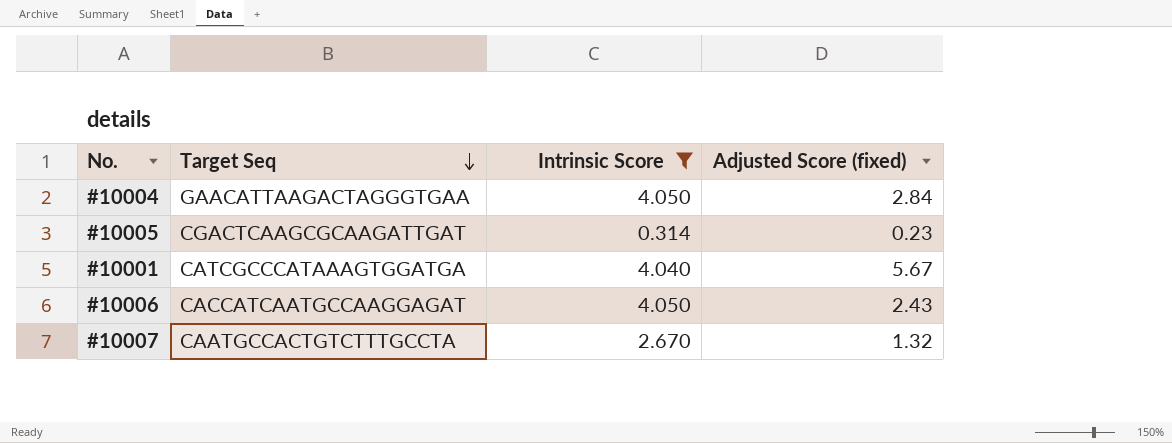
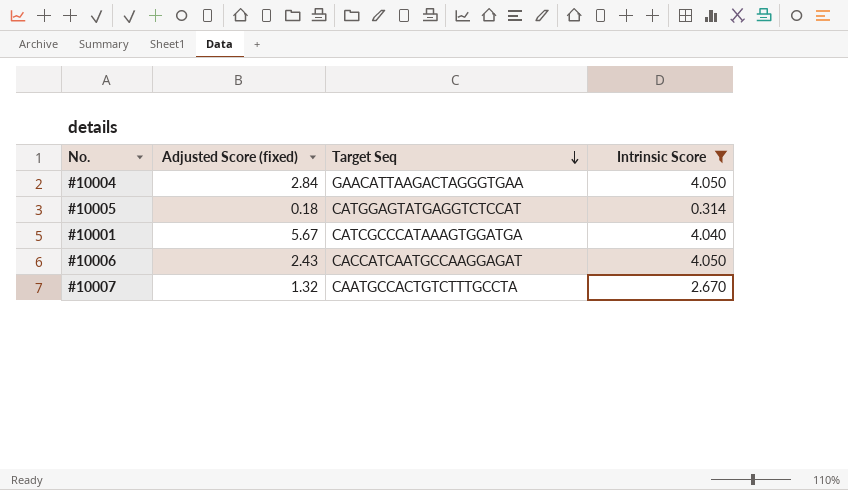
column Adjusted Score (fixed) | position: 4 -> 2
#10005 | Adjusted Score (fixed): 0.23 -> 0.18
#10005 | Target Seq: CGACTCAAGCGCAAGATTGAT -> CATGGAGTATGAGGTCTCCAT

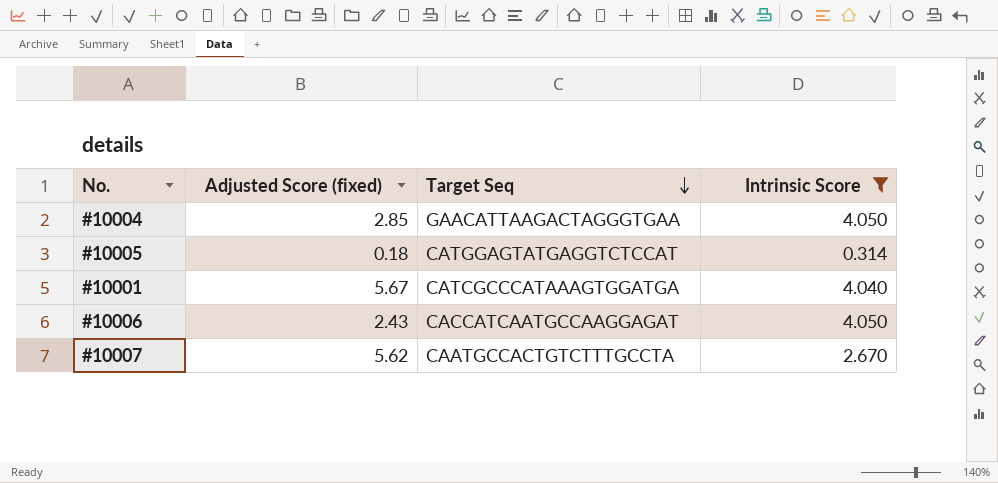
#10004 | Adjusted Score (fixed): 2.84 -> 2.85
#10007 | Adjusted Score (fixed): 1.32 -> 5.62

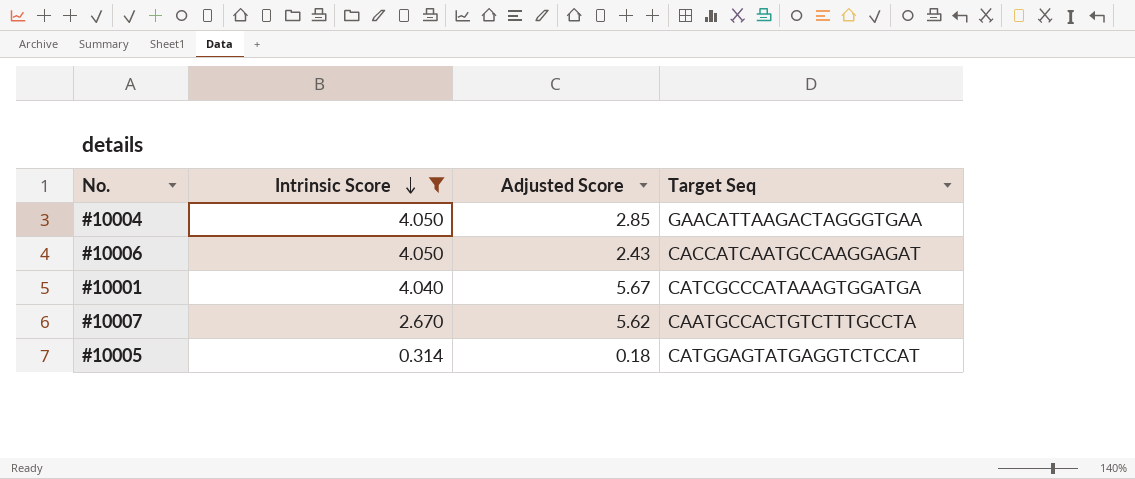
row order: Target Seq descending -> Intrinsic Score descending
column Intrinsic Score | position: 4 -> 2
column name: Adjusted Score (fixed) -> Adjusted Score

